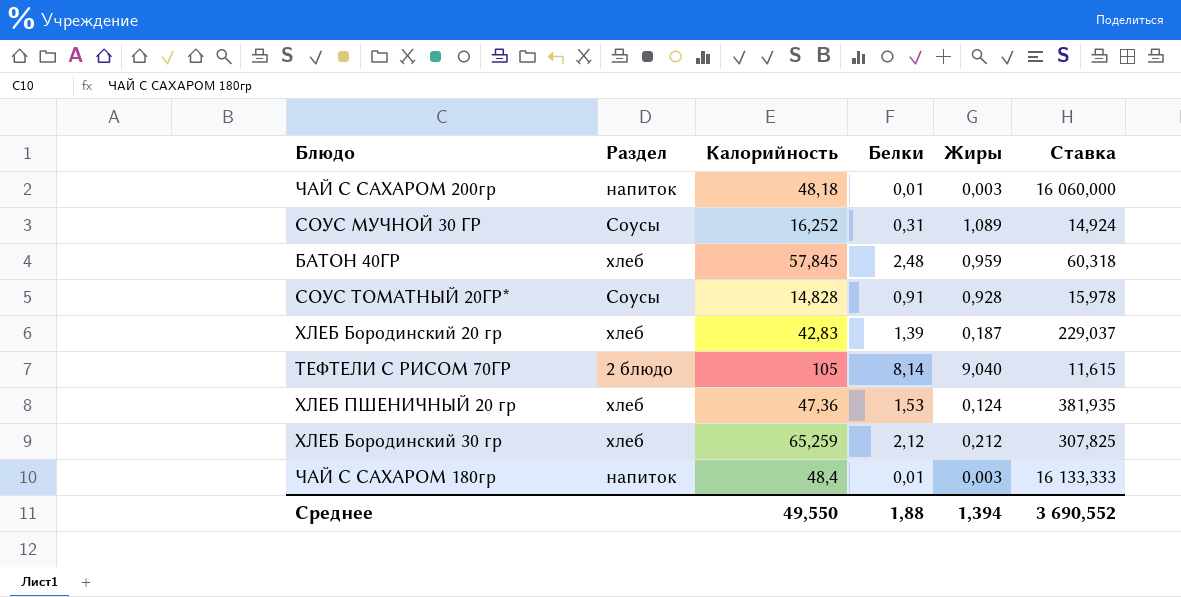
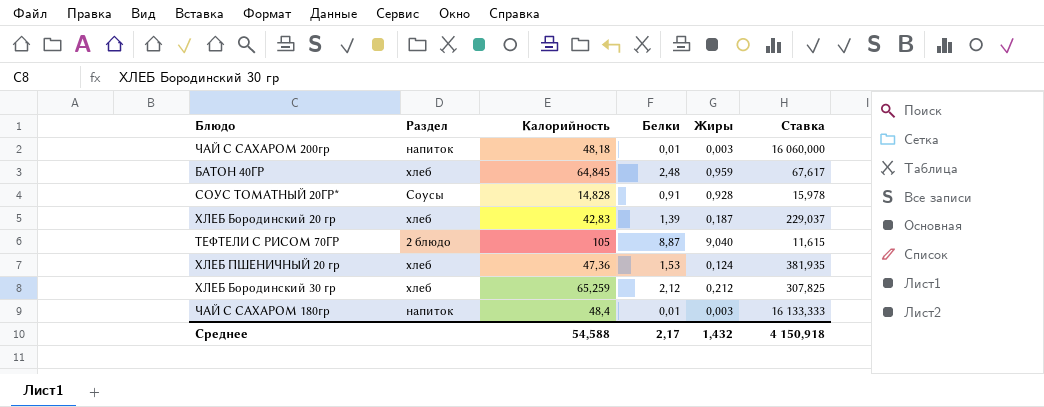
row СОУС МУЧНОЙ 30 ГР: Соусы | 16,252 | 0,31 | 1,089 | 14,924 -> none
БАТОН 40ГР | Калорийность: 57,845 -> 64,845
БАТОН 40ГР | Ставка: 60,318 -> 67,617
ТЕФТЕЛИ С РИСОМ 70ГР | Белки: 8,14 -> 8,87
Среднее | Калорийность: 49,550 -> 54,588
Среднее | Белки: 1,88 -> 2,17
Среднее | Жиры: 1,394 -> 1,432
Среднее | Ставка: 3 690,552 -> 4 150,918

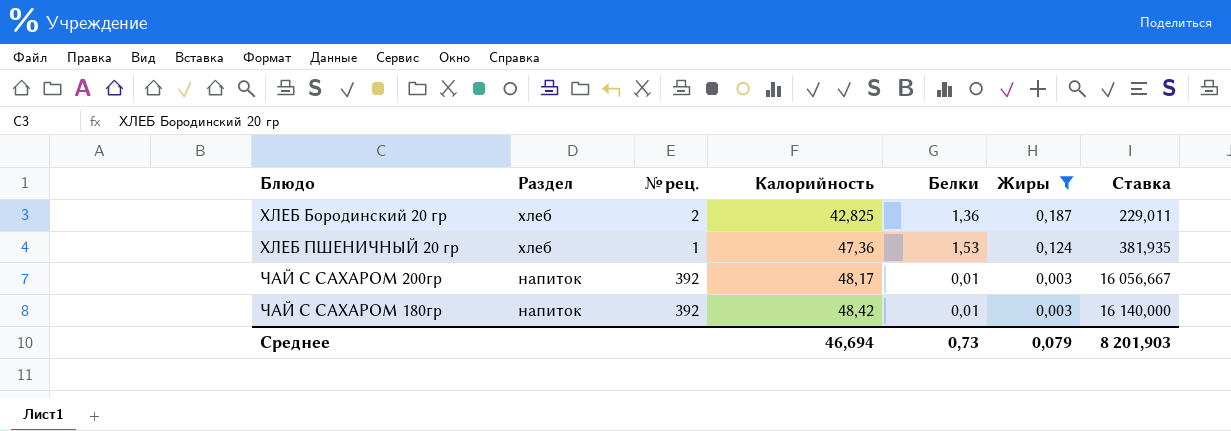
filter: none -> Жиры <= 0,187
row order: none -> Раздел descending
column № рец. | position: none -> 3
ХЛЕБ Бородинский 20 гр | Калорийность: 42,83 -> 42,825
ХЛЕБ Бородинский 20 гр | Белки: 1,39 -> 1,36
ХЛЕБ Бородинский 20 гр | Ставка: 229,037 -> 229,011
ЧАЙ С САХАРОМ 200гр | Калорийность: 48,18 -> 48,17
ЧАЙ С САХАРОМ 200гр | Ставка: 16 060,000 -> 16 056,667
ЧАЙ С САХАРОМ 180гр | Калорийность: 48,4 -> 48,42
ЧАЙ С САХАРОМ 180гр | Ставка: 16 133,333 -> 16 140,000
Среднее | Калорийность: 54,588 -> 46,694
Среднее | Белки: 2,17 -> 0,73
Среднее | Жиры: 1,432 -> 0,079
Среднее | Ставка: 4 150,918 -> 8 201,903

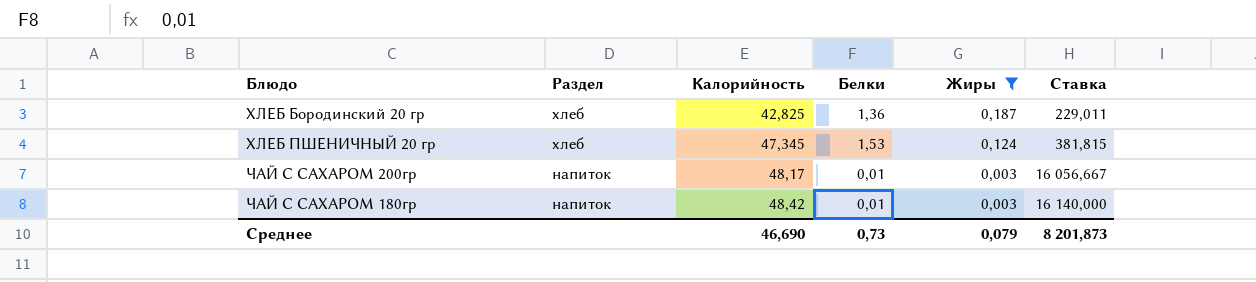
column № рец. | position: 3 -> none
ХЛЕБ ПШЕНИЧНЫЙ 20 гр | Калорийность: 47,36 -> 47,345
ХЛЕБ ПШЕНИЧНЫЙ 20 гр | Ставка: 381,935 -> 381,815
Среднее | Калорийность: 46,694 -> 46,690
Среднее | Ставка: 8 201,903 -> 8 201,873

